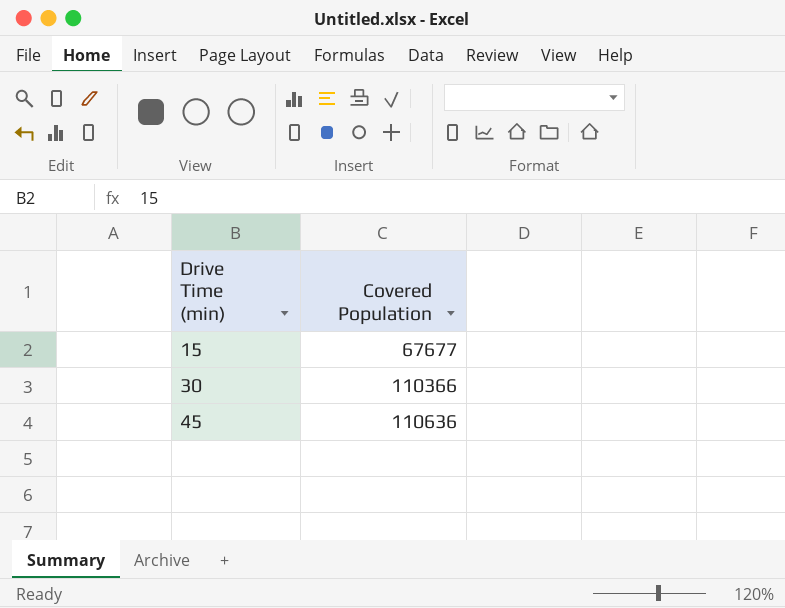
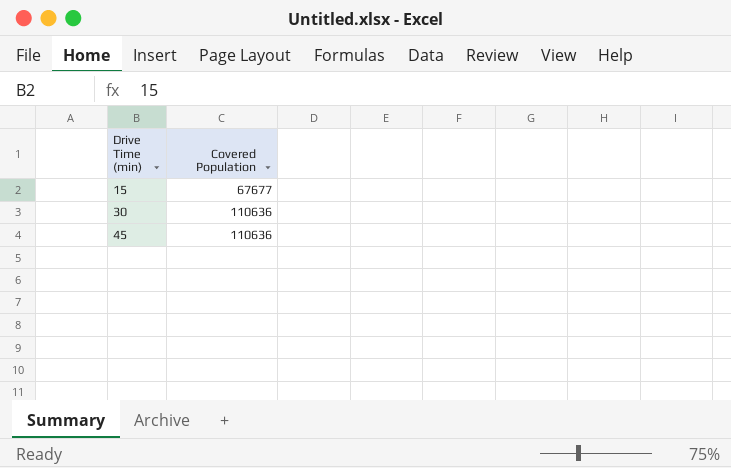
30 | Covered Population: 110366 -> 110636

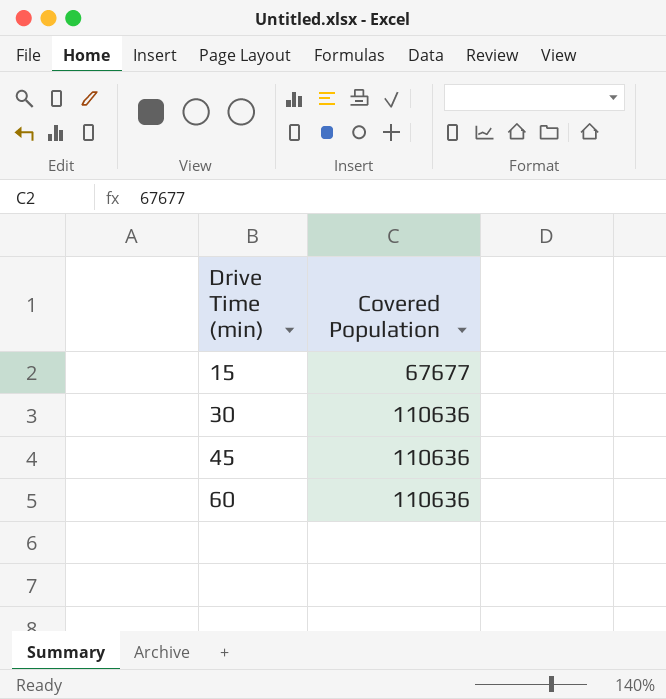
row 60: none -> 110636

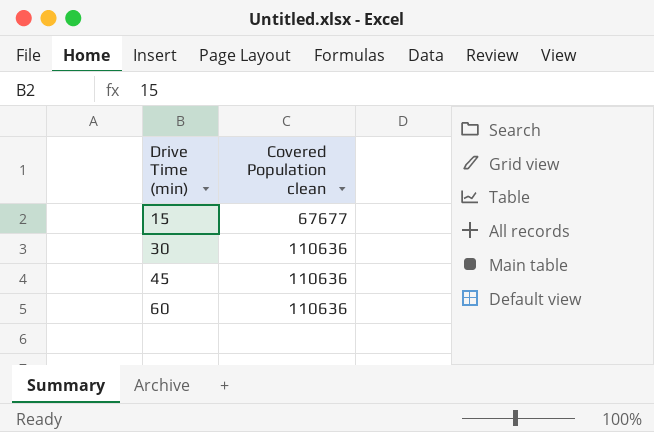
column name: Covered Population -> Covered Population clean

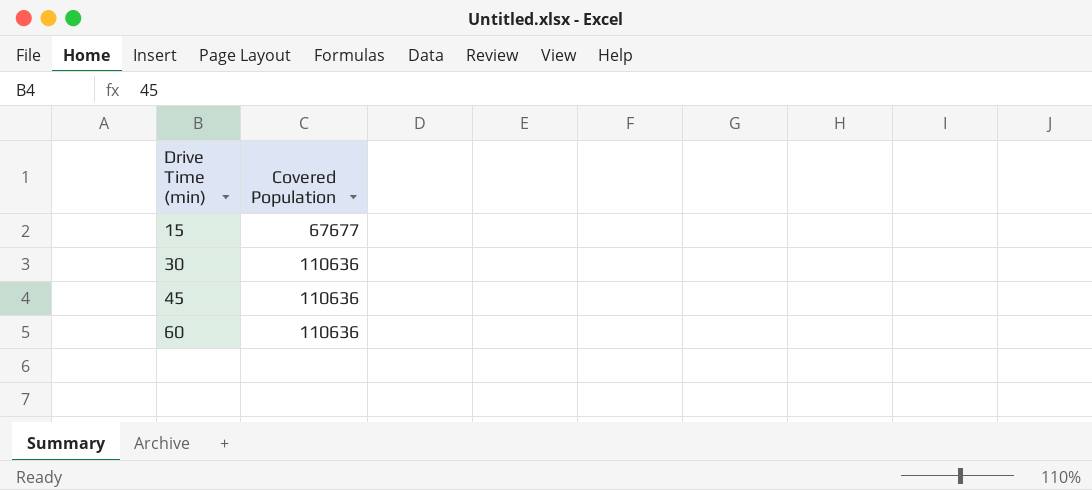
column name: Covered Population clean -> Covered Population

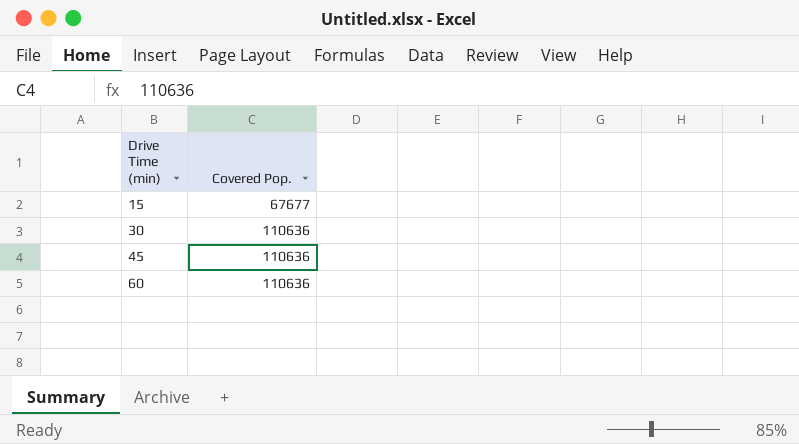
column name: Covered Population -> Covered Pop.

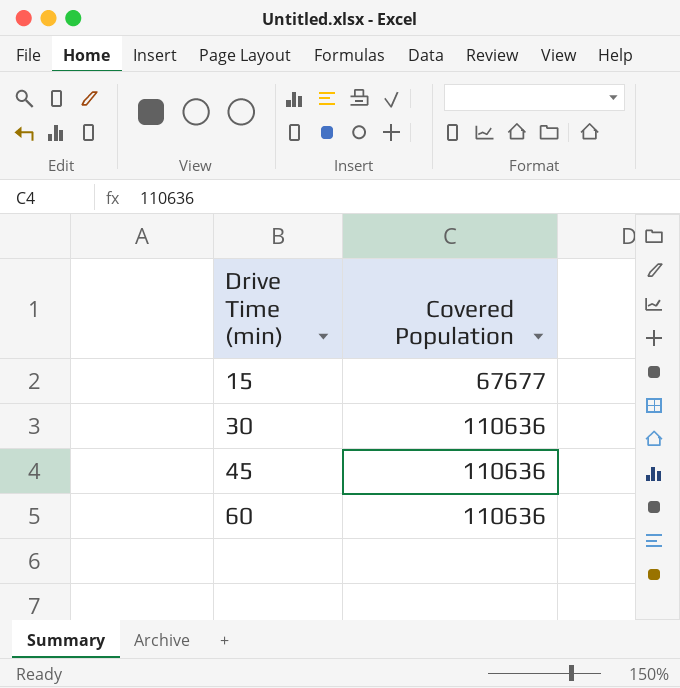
column name: Covered Pop. -> Covered Population

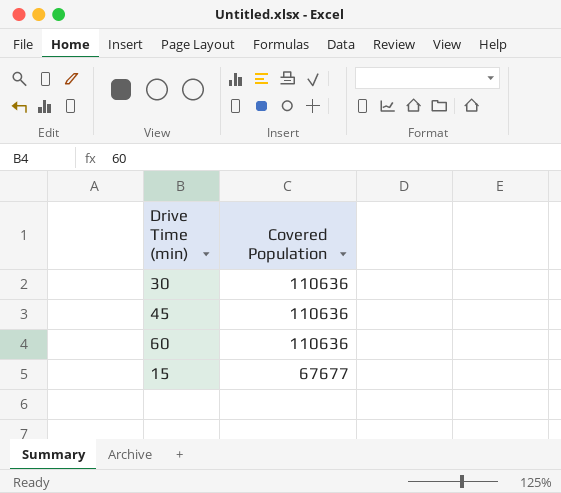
row order: Drive Time (min) ascending -> Covered Population descending

